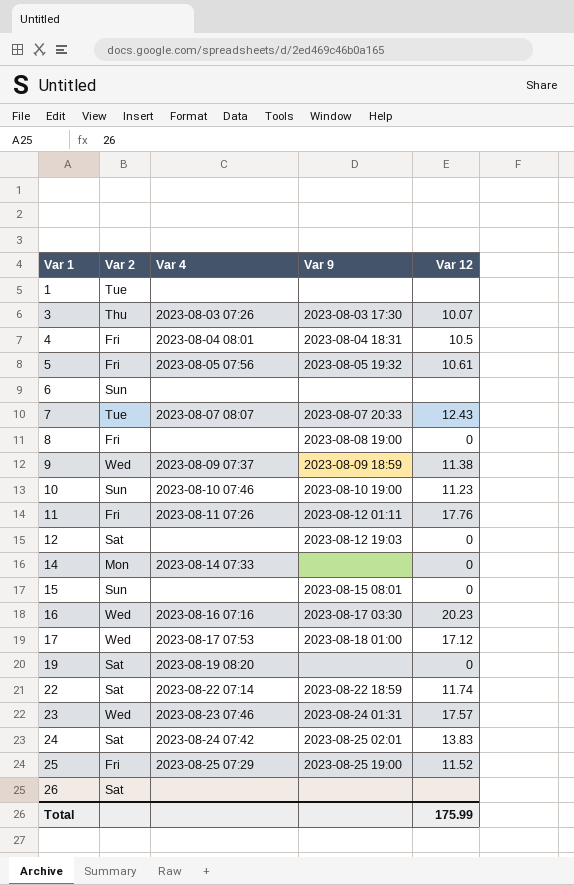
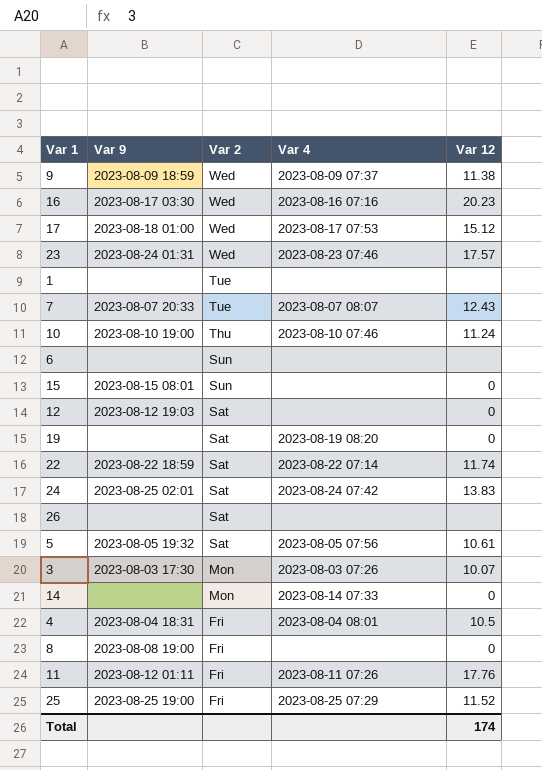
row order: Var 1 ascending -> Var 2 descending
column Var 9 | position: 4 -> 2
17 | Var 12: 17.12 -> 15.12
10 | Var 2: Sun -> Thu
10 | Var 12: 11.23 -> 11.24
5 | Var 2: Fri -> Sat
3 | Var 2: Thu -> Mon
Total | Var 12: 175.99 -> 174

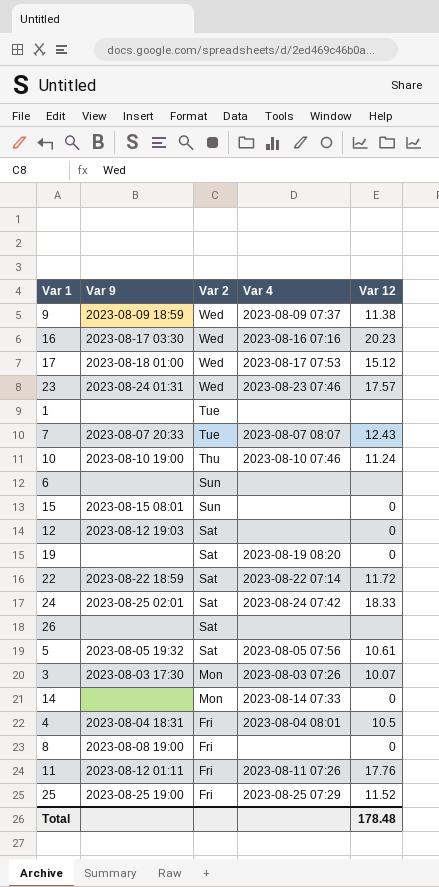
22 | Var 12: 11.74 -> 11.72
24 | Var 12: 13.83 -> 18.33
Total | Var 12: 174 -> 178.48

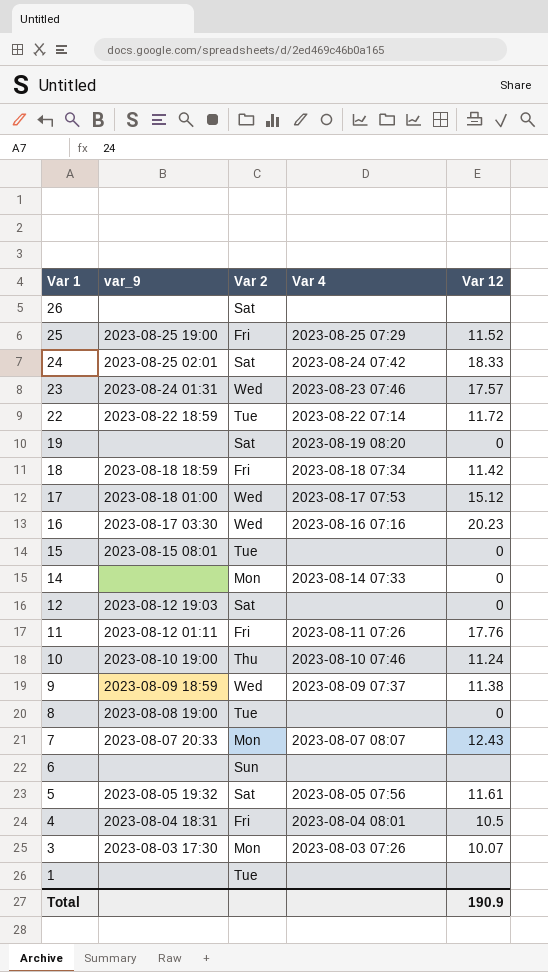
row order: Var 2 descending -> Var 1 descending
column name: Var 9 -> var_9
22 | Var 2: Sat -> Tue
row 18: none -> 2023-08-18 18:59 | Fri | 2023-08-18 07:34 | 11.42
15 | Var 2: Sun -> Tue
8 | Var 2: Fri -> Tue
7 | Var 2: Tue -> Mon
5 | Var 12: 10.61 -> 11.61
Total | Var 12: 178.48 -> 190.9

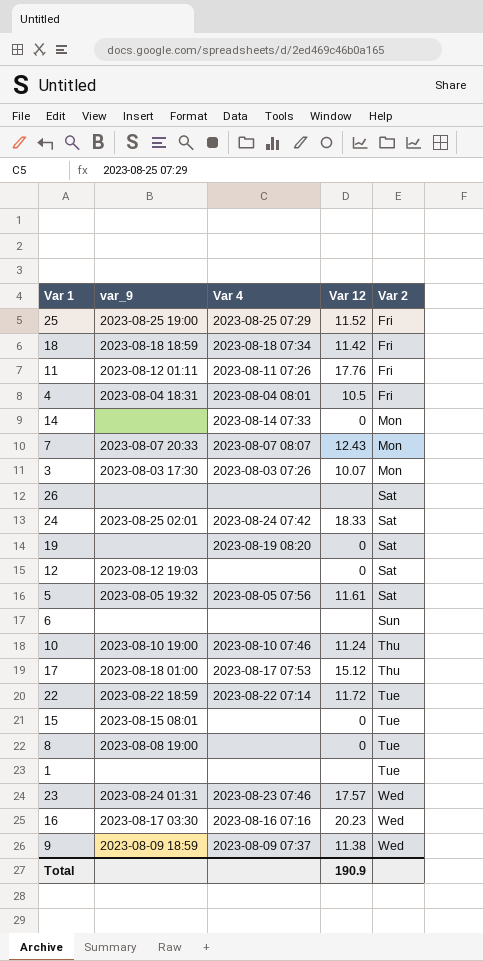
row order: Var 1 descending -> Var 2 ascending
column Var 2 | position: 3 -> 5
17 | Var 2: Wed -> Thu

